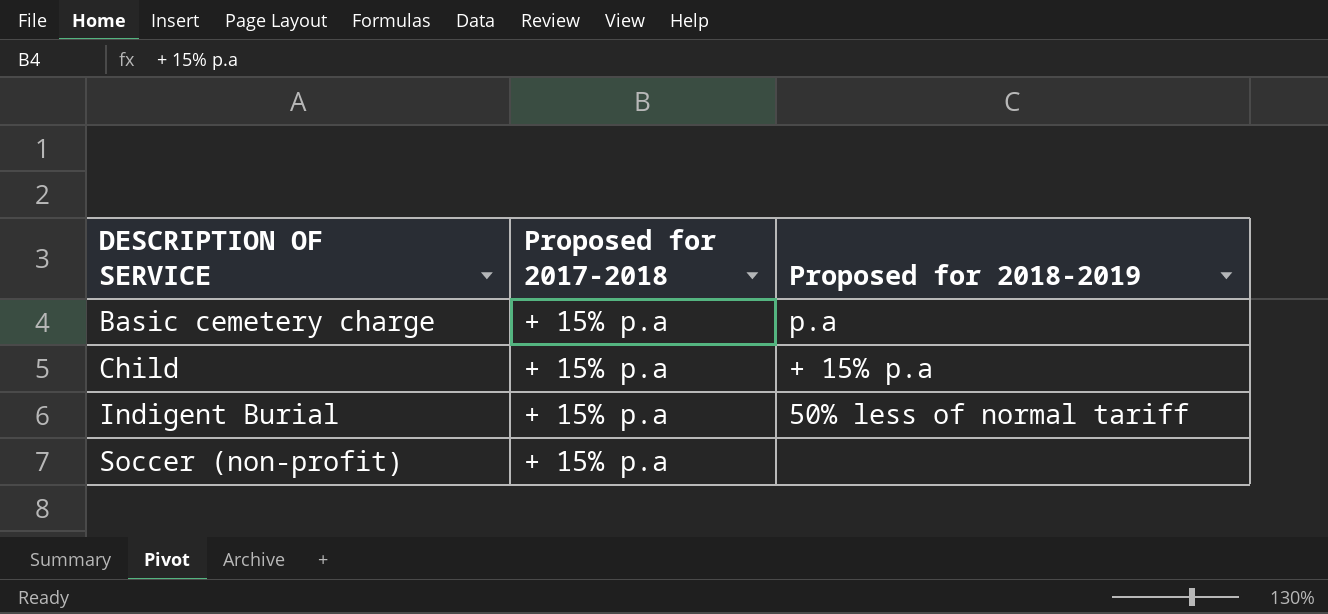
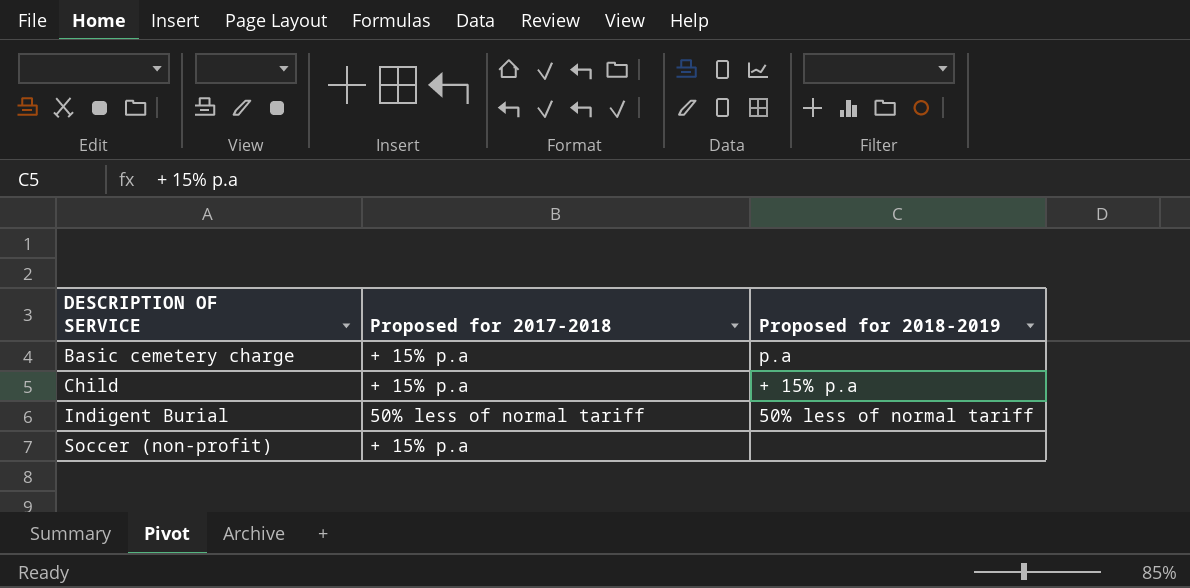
Indigent Burial | Proposed for 2017-2018: + 15% p.a -> 50% less of normal tariff

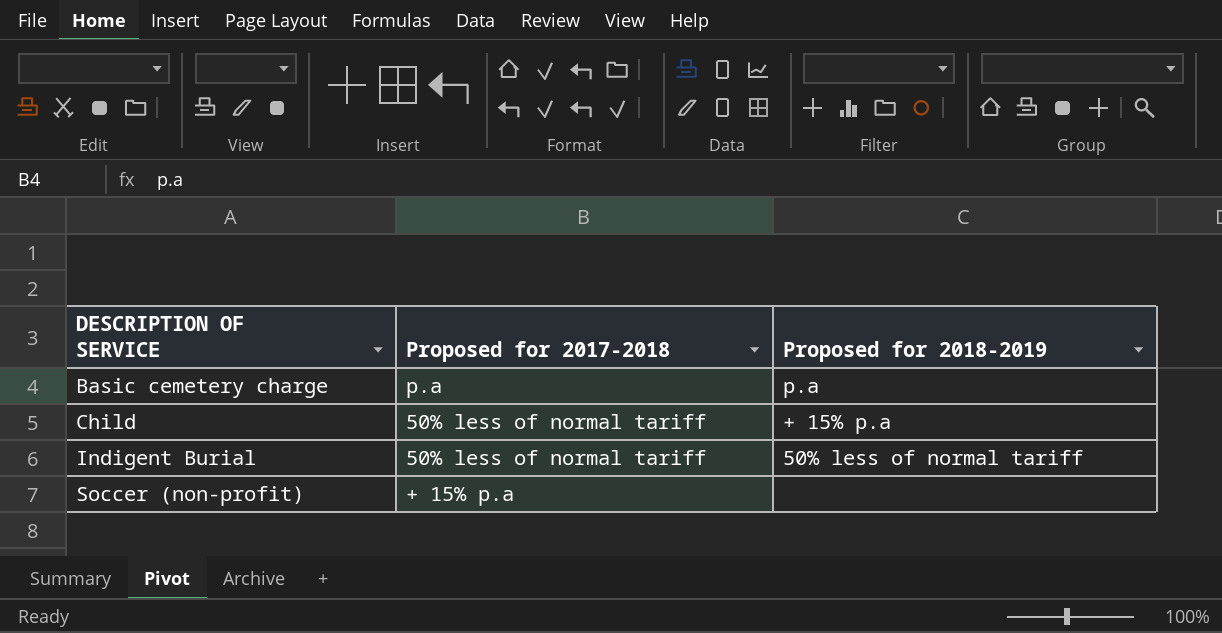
Basic cemetery charge | Proposed for 2017-2018: + 15% p.a -> p.a
Child | Proposed for 2017-2018: + 15% p.a -> 50% less of normal tariff

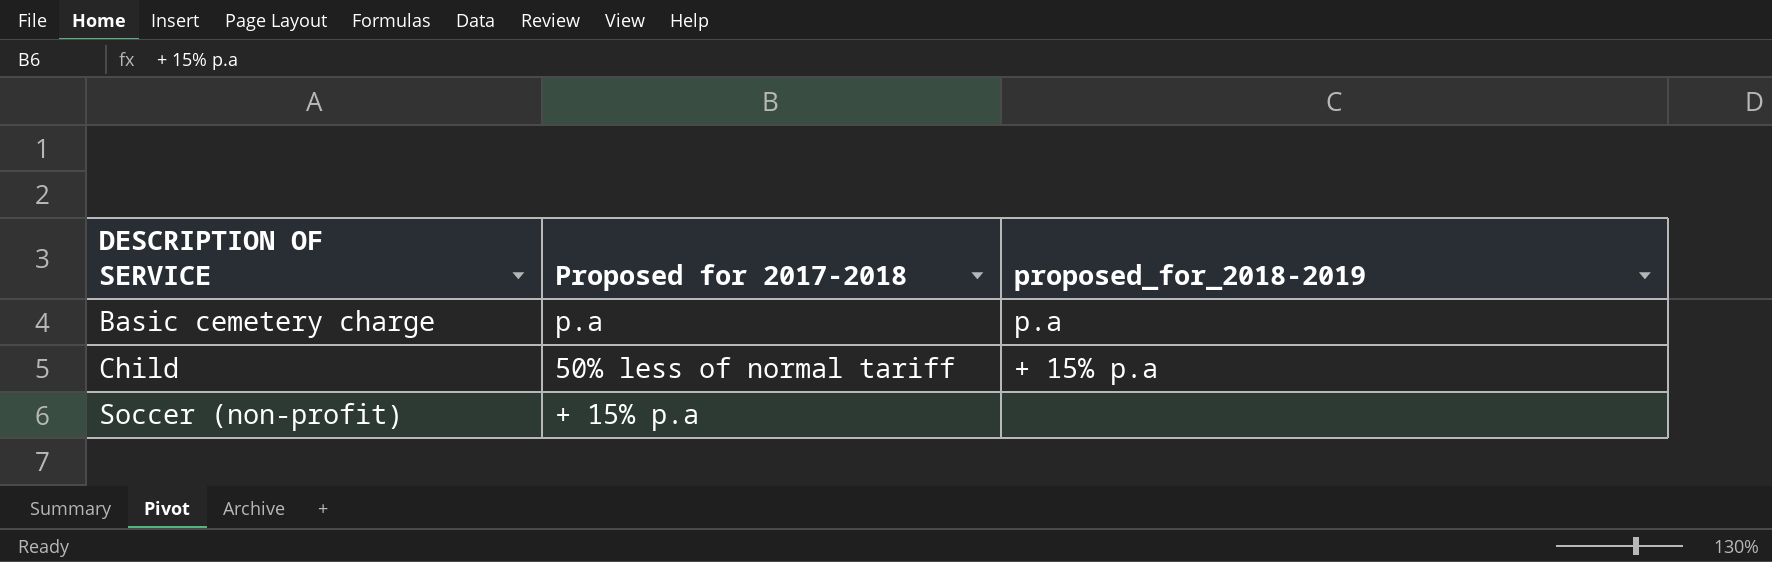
column name: Proposed for 2018-2019 -> proposed_for_2018-2019
row Indigent Burial: 50% less of normal tariff | 50% less of normal tariff -> none

